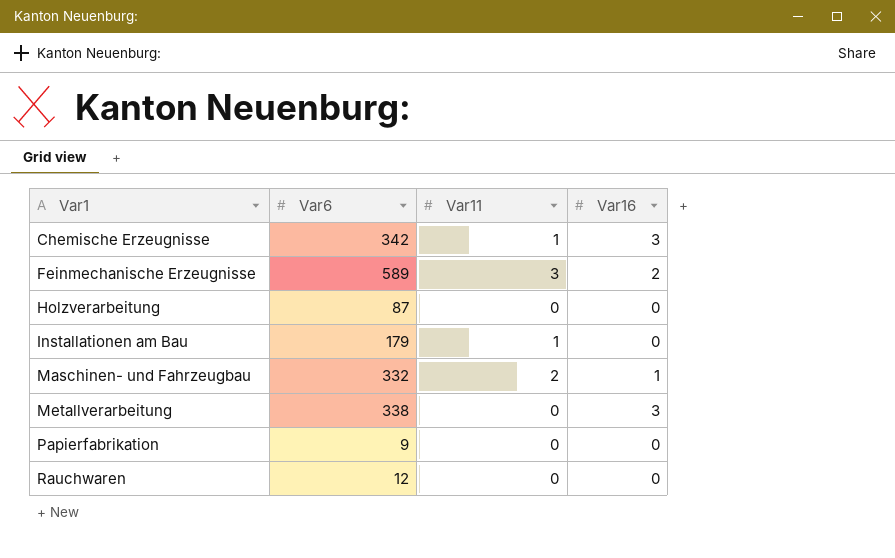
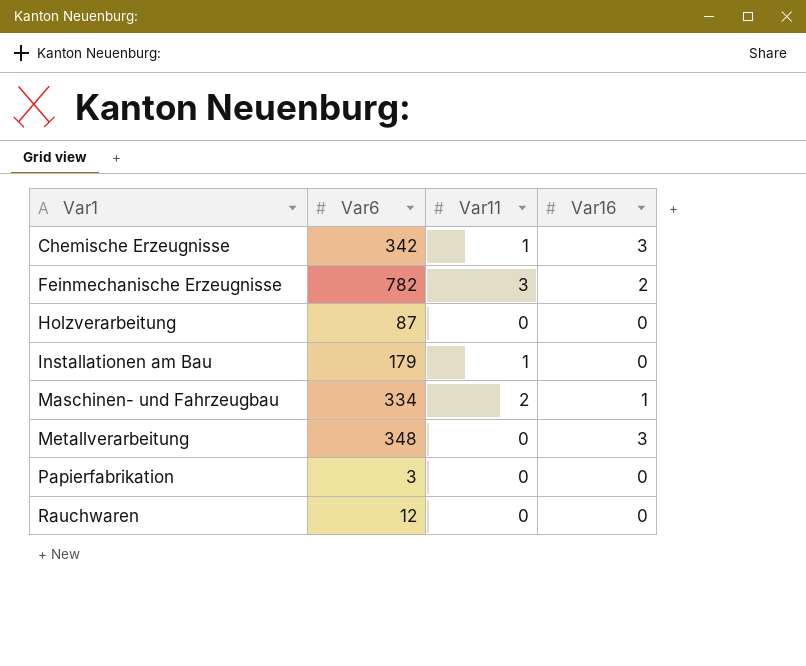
Feinmechanische Erzeugnisse | Var6: 589 -> 782
Maschinen- und Fahrzeugbau | Var6: 332 -> 334
Metallverarbeitung | Var6: 338 -> 348
Papierfabrikation | Var6: 9 -> 3

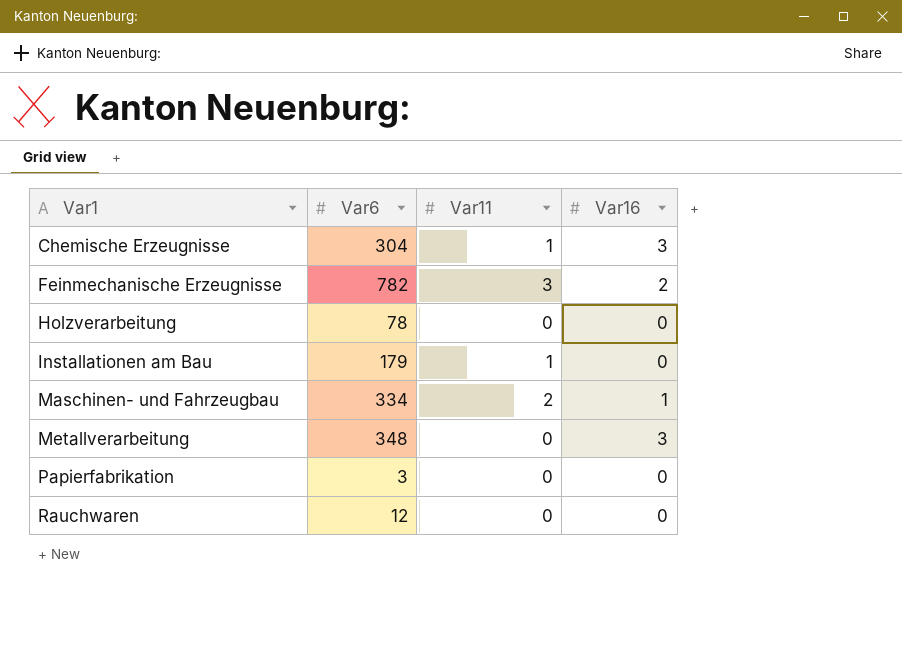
Chemische Erzeugnisse | Var6: 342 -> 304
Holzverarbeitung | Var6: 87 -> 78

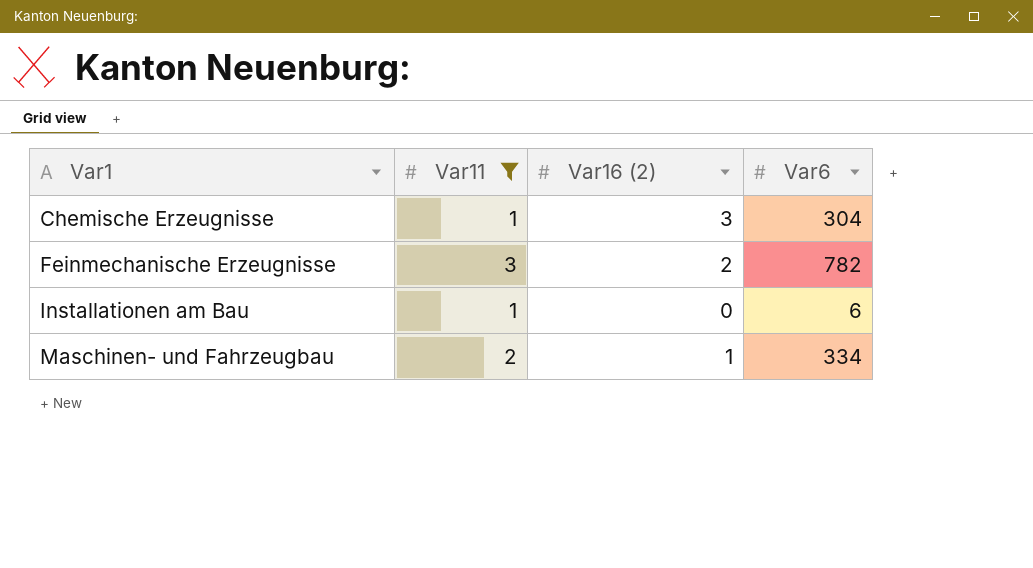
filter: none -> Var11 != 0
column name: Var16 -> Var16 (2)
column Var6 | position: 2 -> 4
Installationen am Bau | Var6: 179 -> 6

